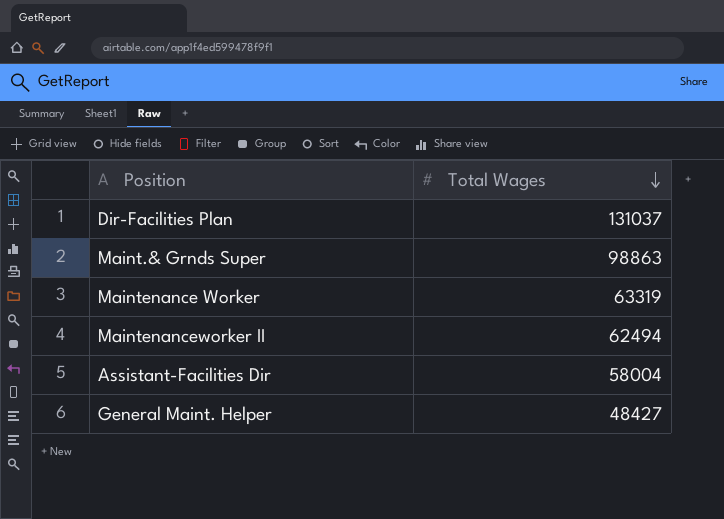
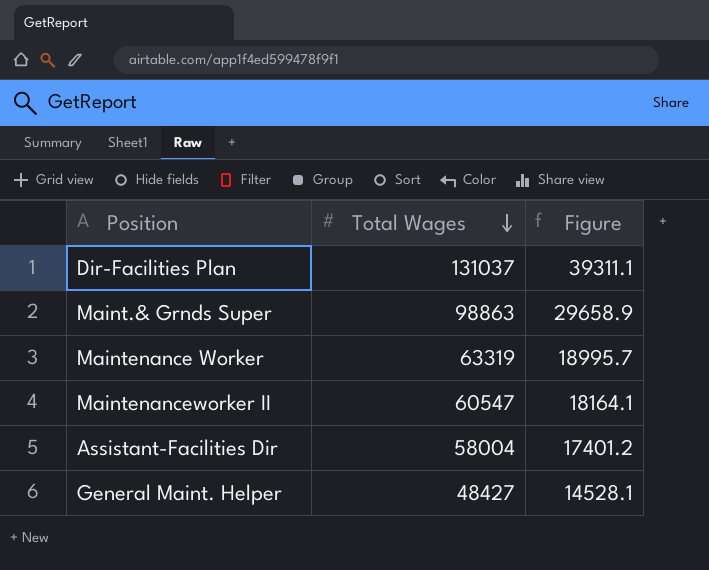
column Figure | formula: none -> [Total Wages] * 0.3
Maintenanceworker II | Total Wages: 62494 -> 60547

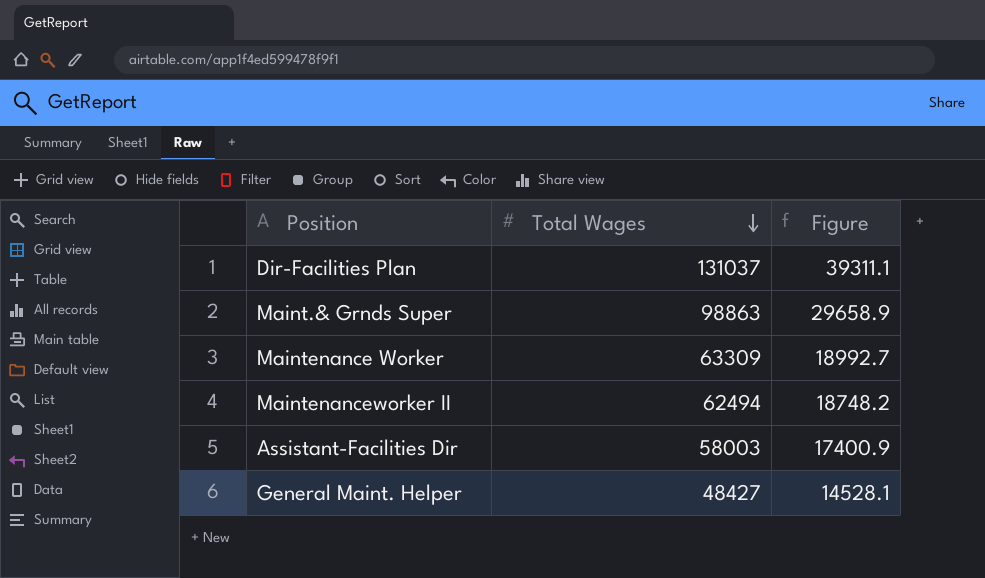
Maintenance Worker | Total Wages: 63319 -> 63309
Maintenance Worker | Figure: 18995.7 -> 18992.7
Maintenanceworker II | Total Wages: 60547 -> 62494
Maintenanceworker II | Figure: 18164.1 -> 18748.2
Assistant-Facilities Dir | Total Wages: 58004 -> 58003
Assistant-Facilities Dir | Figure: 17401.2 -> 17400.9

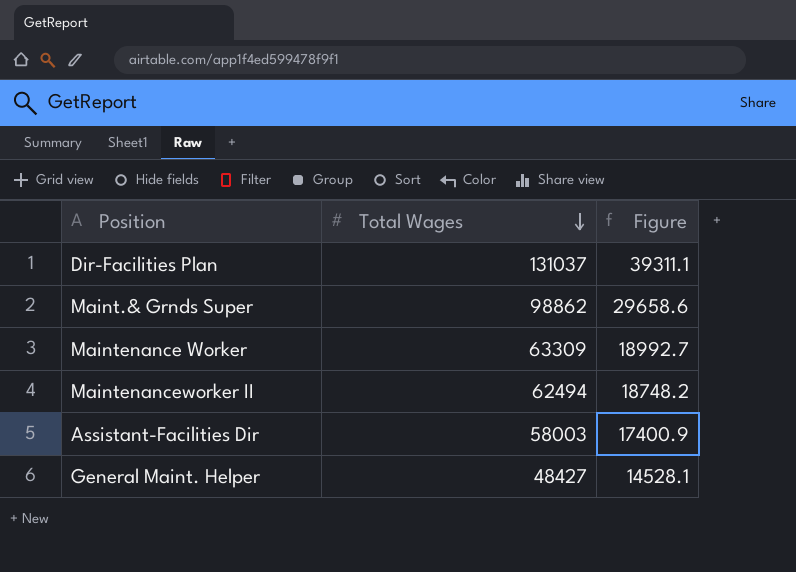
Maint.& Grnds Super | Total Wages: 98863 -> 98862
Maint.& Grnds Super | Figure: 29658.9 -> 29658.6

